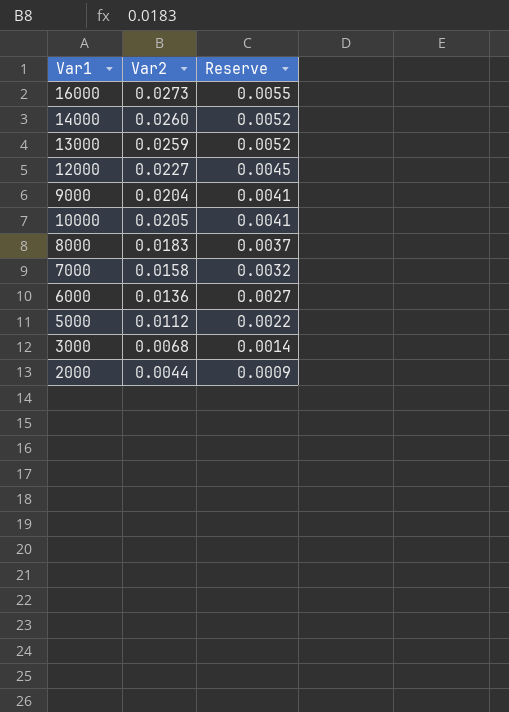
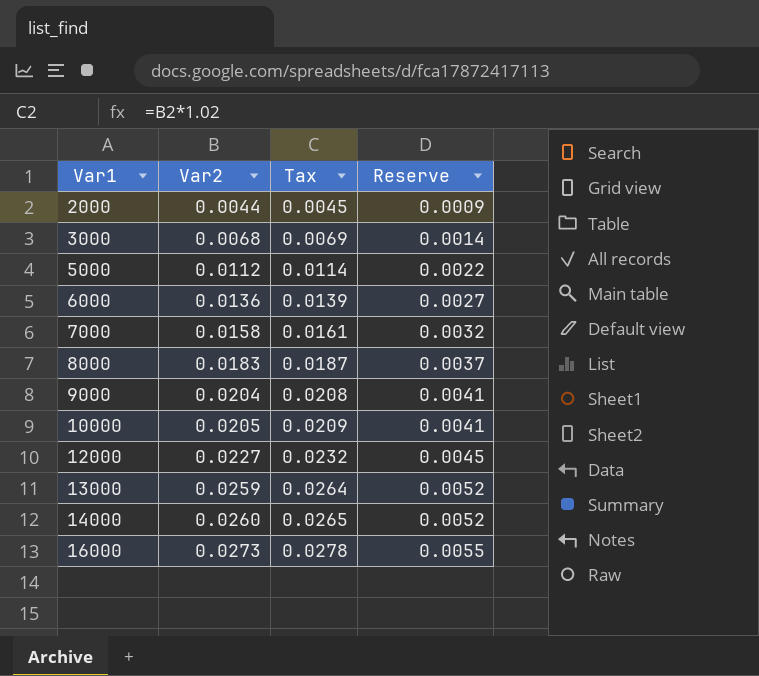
row order: Reserve descending -> Var1 ascending
column Tax | formula: none -> [Var2] * 1.02

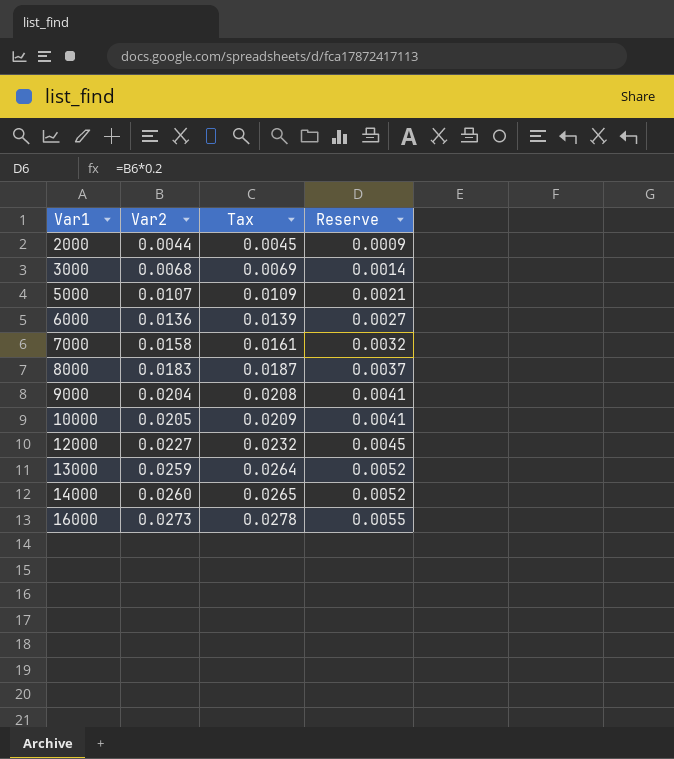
5000 | Var2: 0.0112 -> 0.0107
5000 | Tax: 0.0114 -> 0.0109
5000 | Reserve: 0.0022 -> 0.0021

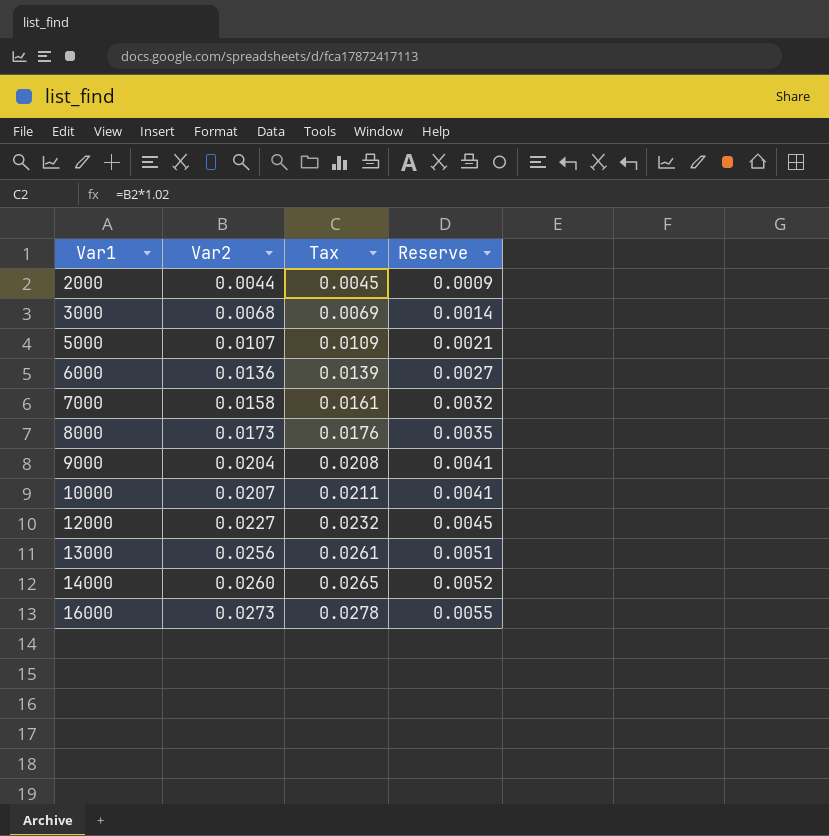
8000 | Var2: 0.0183 -> 0.0173
8000 | Tax: 0.0187 -> 0.0176
8000 | Reserve: 0.0037 -> 0.0035
10000 | Var2: 0.0205 -> 0.0207
10000 | Tax: 0.0209 -> 0.0211
13000 | Var2: 0.0259 -> 0.0256
13000 | Tax: 0.0264 -> 0.0261
13000 | Reserve: 0.0052 -> 0.0051

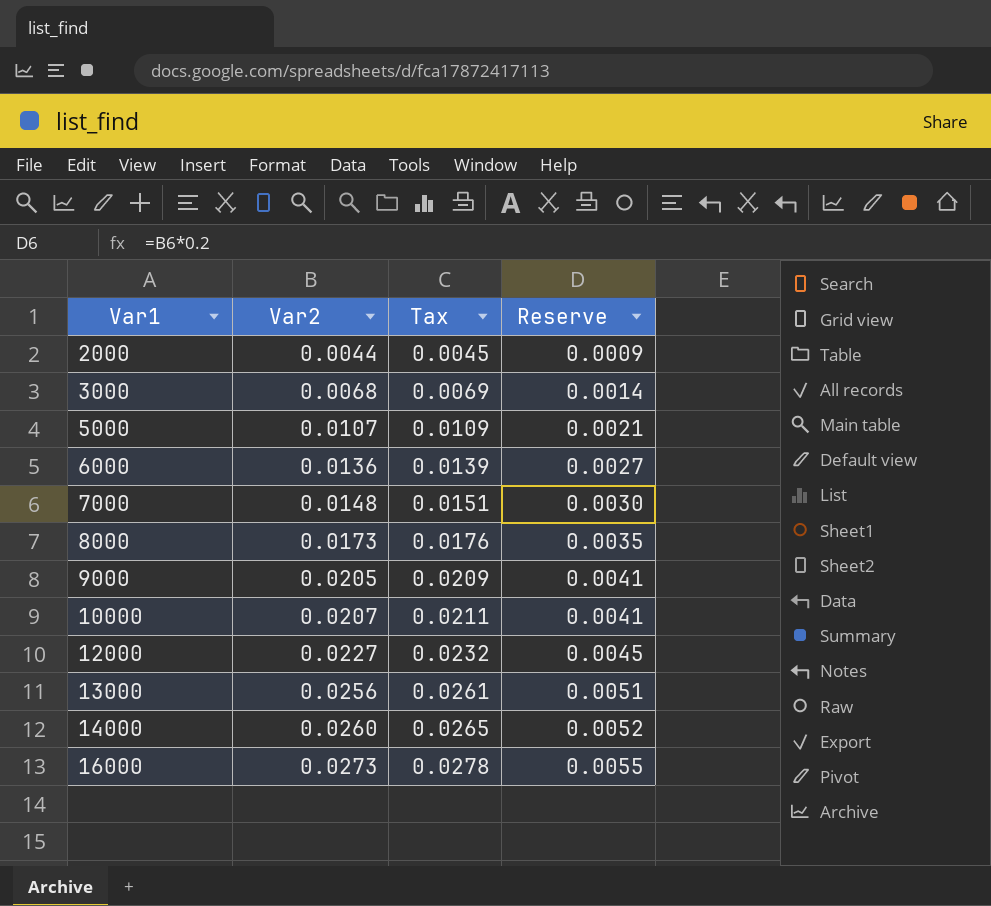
7000 | Var2: 0.0158 -> 0.0148
7000 | Tax: 0.0161 -> 0.0151
7000 | Reserve: 0.0032 -> 0.0030
9000 | Var2: 0.0204 -> 0.0205
9000 | Tax: 0.0208 -> 0.0209

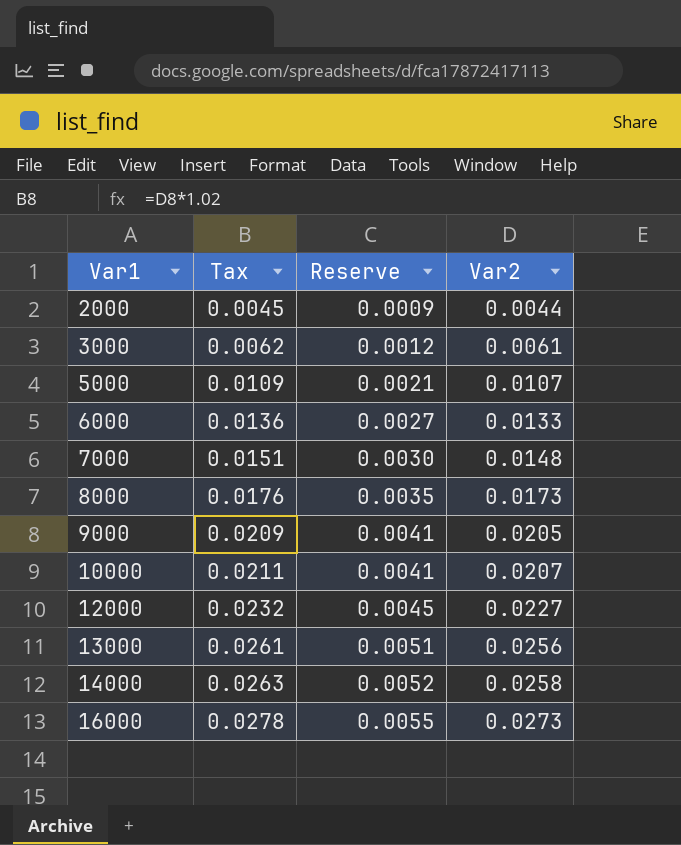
column Var2 | position: 2 -> 4
3000 | Tax: 0.0069 -> 0.0062
3000 | Reserve: 0.0014 -> 0.0012
3000 | Var2: 0.0068 -> 0.0061
6000 | Tax: 0.0139 -> 0.0136
6000 | Var2: 0.0136 -> 0.0133
14000 | Tax: 0.0265 -> 0.0263
14000 | Var2: 0.0260 -> 0.0258

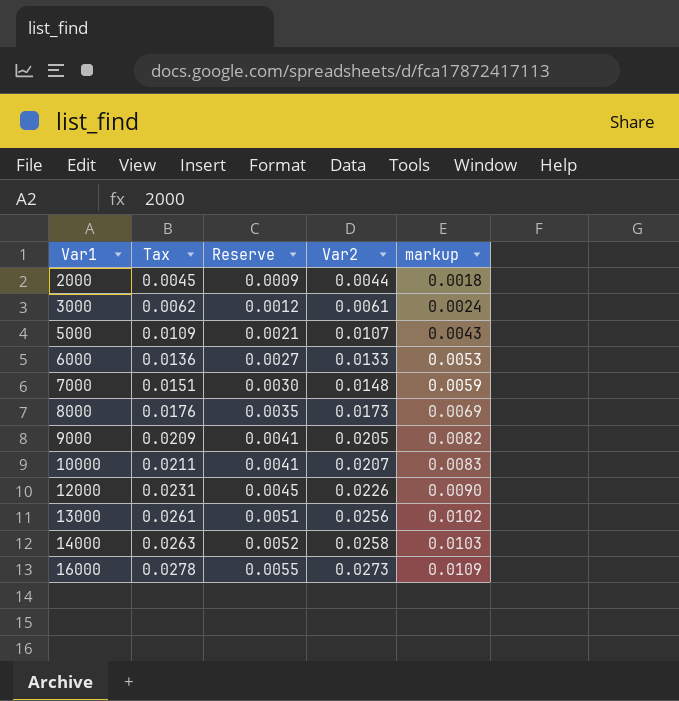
column markup | formula: none -> [Var2] * 0.4
12000 | Tax: 0.0232 -> 0.0231
12000 | Var2: 0.0227 -> 0.0226

